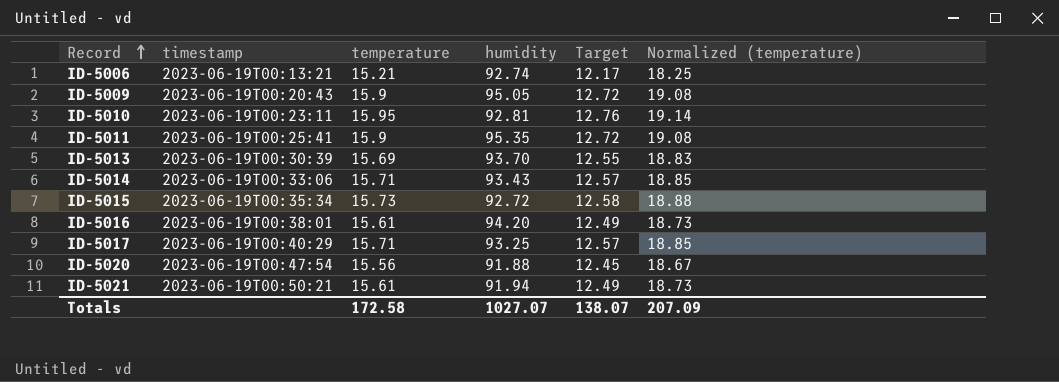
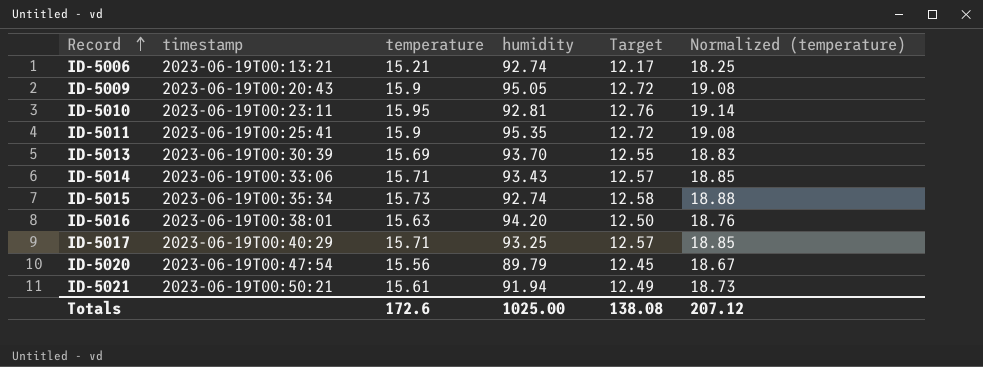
ID-5015 | humidity: 92.72 -> 92.74
ID-5016 | temperature: 15.61 -> 15.63
ID-5016 | Target: 12.49 -> 12.50
ID-5016 | Normalized (temperature): 18.73 -> 18.76
ID-5020 | humidity: 91.88 -> 89.79
Totals | temperature: 172.58 -> 172.6
Totals | humidity: 1027.07 -> 1025.00
Totals | Target: 138.07 -> 138.08
Totals | Normalized (temperature): 207.09 -> 207.12

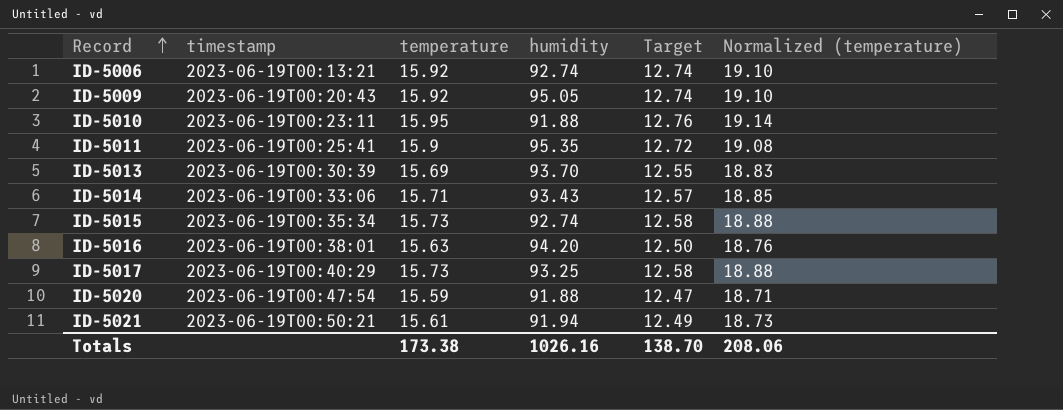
ID-5006 | temperature: 15.21 -> 15.92
ID-5006 | Target: 12.17 -> 12.74
ID-5006 | Normalized (temperature): 18.25 -> 19.10
ID-5009 | temperature: 15.9 -> 15.92
ID-5009 | Target: 12.72 -> 12.74
ID-5009 | Normalized (temperature): 19.08 -> 19.10
ID-5010 | humidity: 92.81 -> 91.88
ID-5017 | temperature: 15.71 -> 15.73
ID-5017 | Target: 12.57 -> 12.58
ID-5017 | Normalized (temperature): 18.85 -> 18.88
ID-5020 | temperature: 15.56 -> 15.59
ID-5020 | humidity: 89.79 -> 91.88
ID-5020 | Target: 12.45 -> 12.47
ID-5020 | Normalized (temperature): 18.67 -> 18.71
Totals | temperature: 172.6 -> 173.38
Totals | humidity: 1025.00 -> 1026.16
Totals | Target: 138.08 -> 138.70
Totals | Normalized (temperature): 207.12 -> 208.06

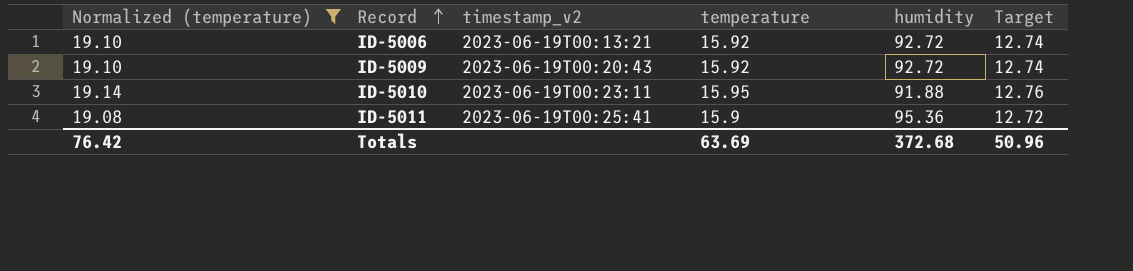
filter: none -> Normalized (temperature) >= 19.08
column Normalized (temperature) | position: 6 -> 1
column name: timestamp -> timestamp_v2
ID-5006 | humidity: 92.74 -> 92.72
ID-5009 | humidity: 95.05 -> 92.72
ID-5011 | humidity: 95.35 -> 95.36
Totals | Normalized (temperature): 208.06 -> 76.42
Totals | temperature: 173.38 -> 63.69
Totals | humidity: 1026.16 -> 372.68
Totals | Target: 138.70 -> 50.96

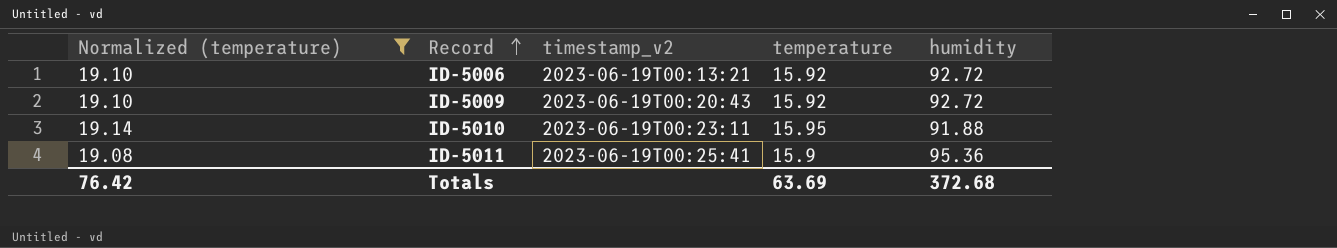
column Target | formula: [temperature] * 0.8 -> none

